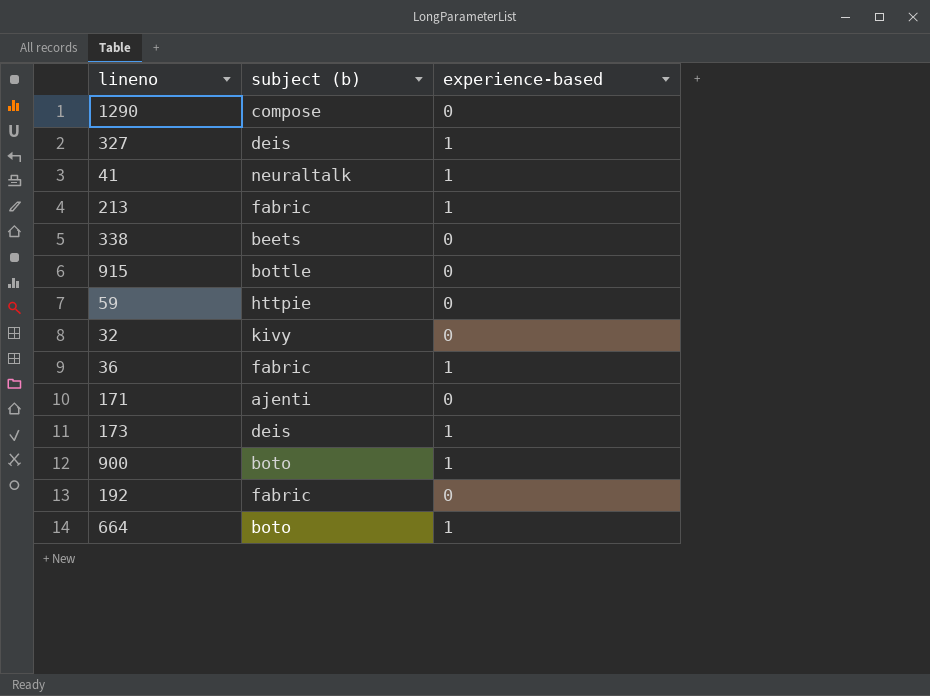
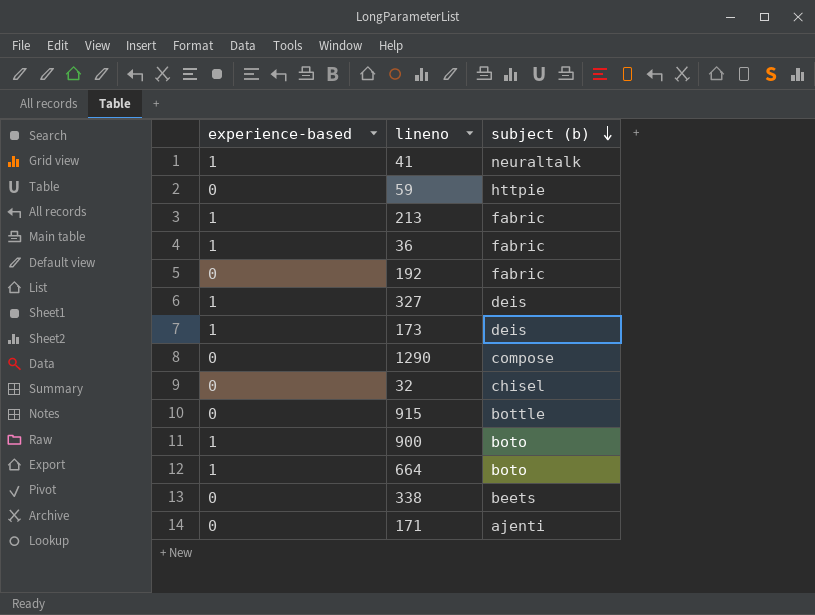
row order: none -> subject (b) descending
column experience-based | position: 3 -> 1
32 | subject (b): kivy -> chisel

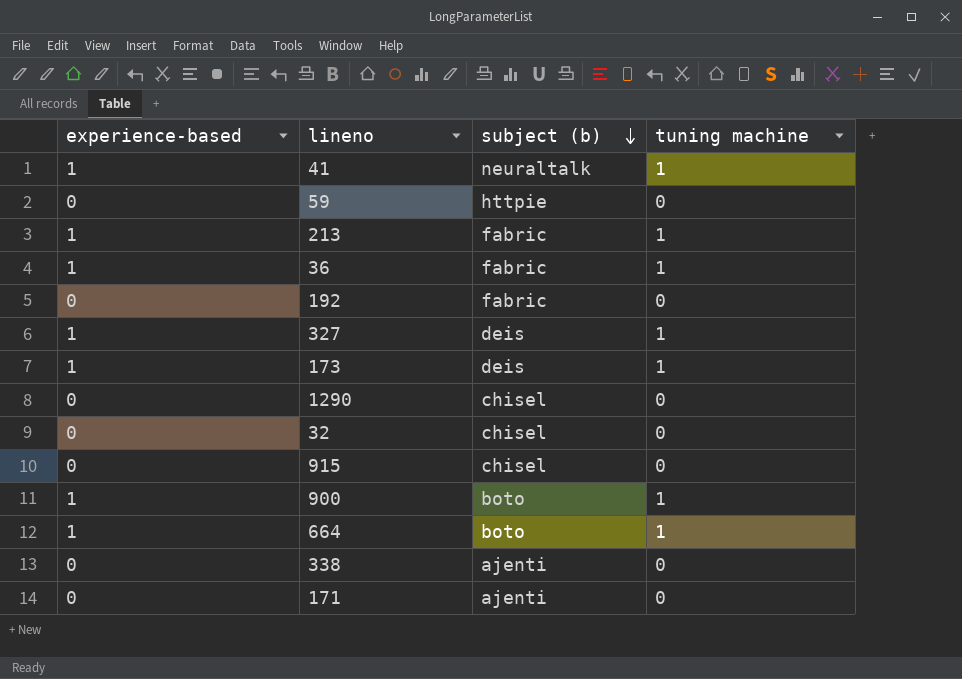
column tuning machine | position: none -> 4
1290 | subject (b): compose -> chisel
915 | subject (b): bottle -> chisel
338 | subject (b): beets -> ajenti

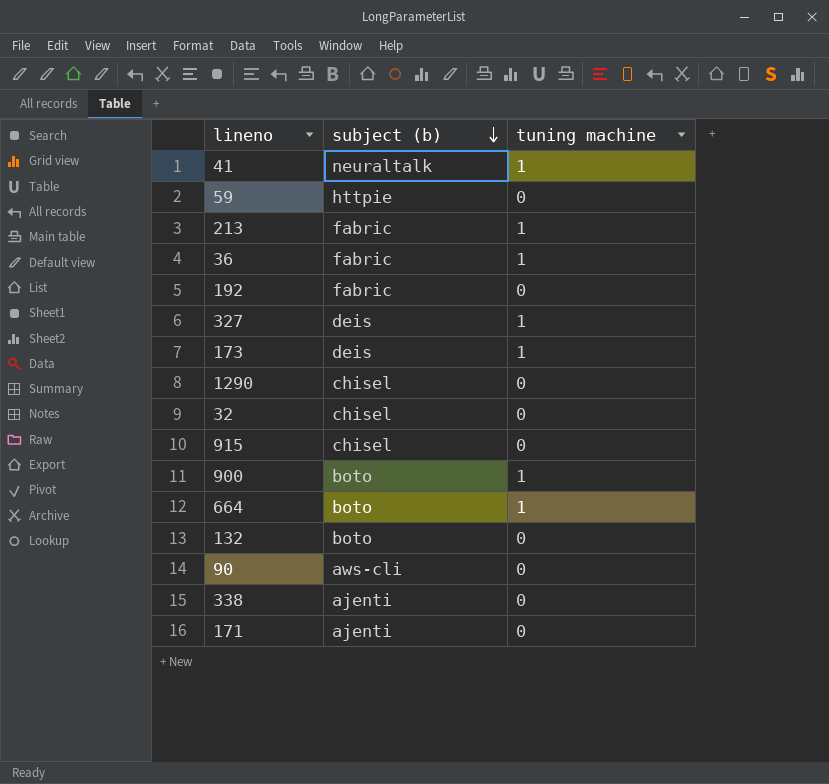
column experience-based | position: 1 -> none
row 132: none -> boto | 0
row 90: none -> aws-cli | 0

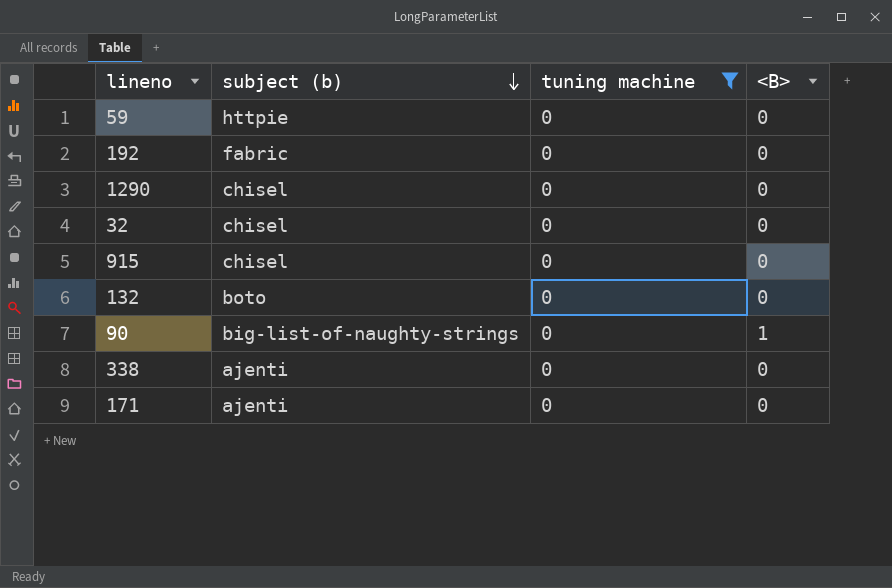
filter: none -> tuning machine = 0
column <B> | position: none -> 4
90 | subject (b): aws-cli -> big-list-of-naughty-strings

